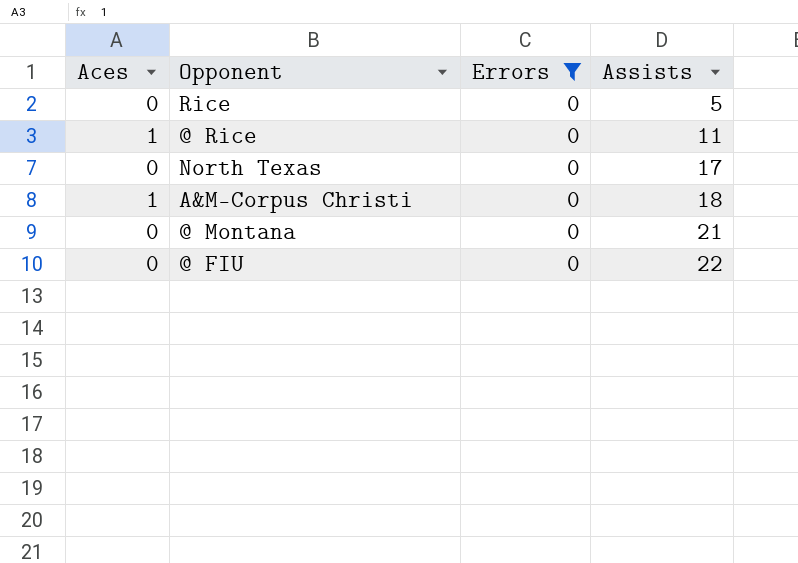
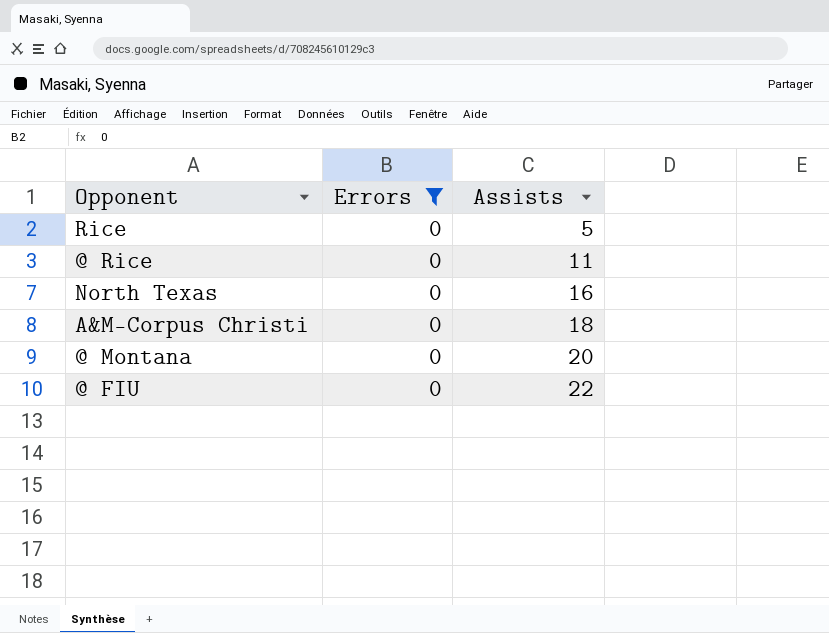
column Aces | position: 1 -> none
North Texas | Assists: 17 -> 16
@ Montana | Assists: 21 -> 20

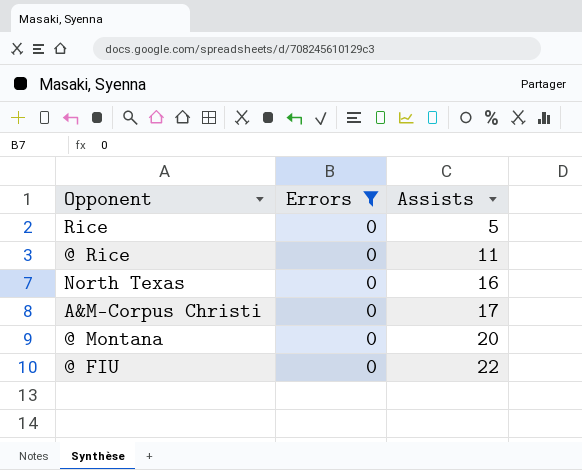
A&M-Corpus Christi | Assists: 18 -> 17

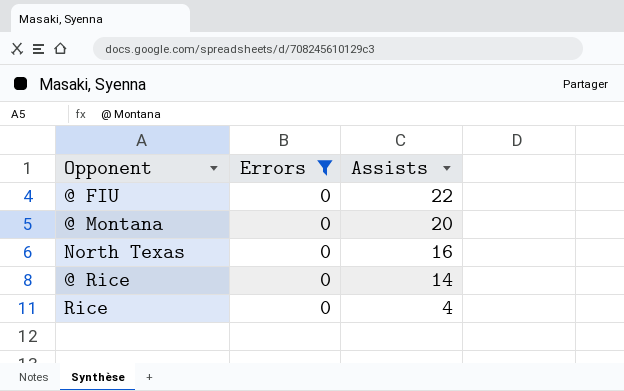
row order: Assists ascending -> Assists descending
row A&M-Corpus Christi: 0 | 17 -> none
@ Rice | Assists: 11 -> 14
Rice | Assists: 5 -> 4

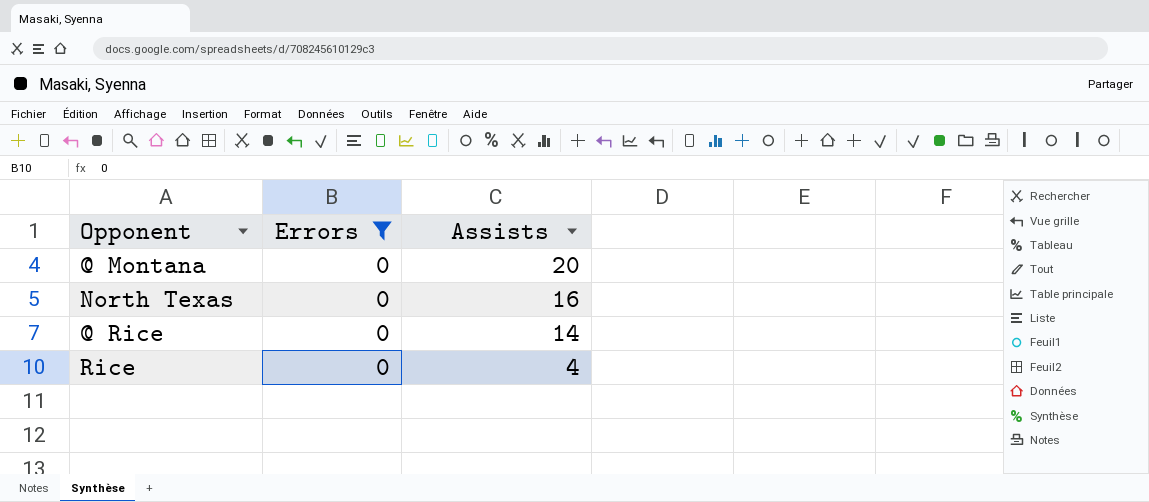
row @ FIU: 0 | 22 -> none

